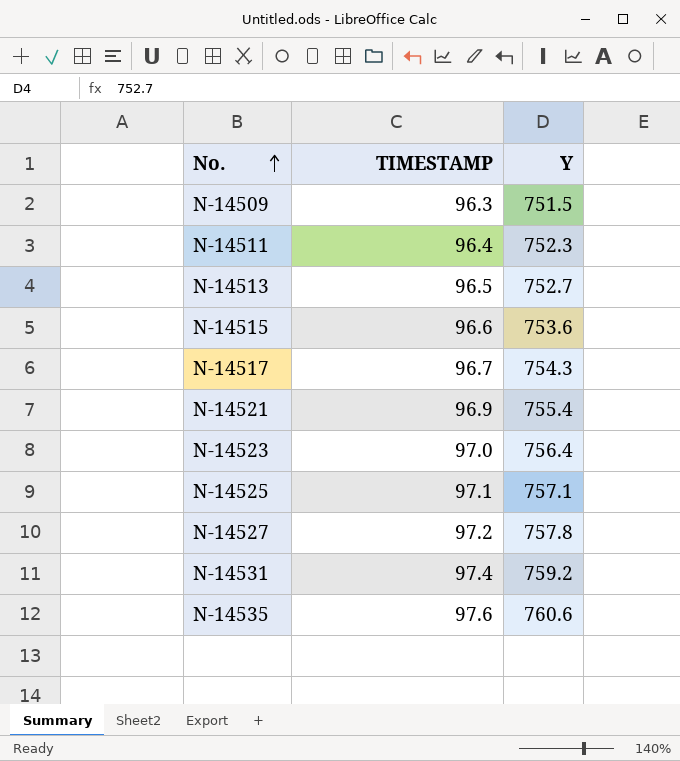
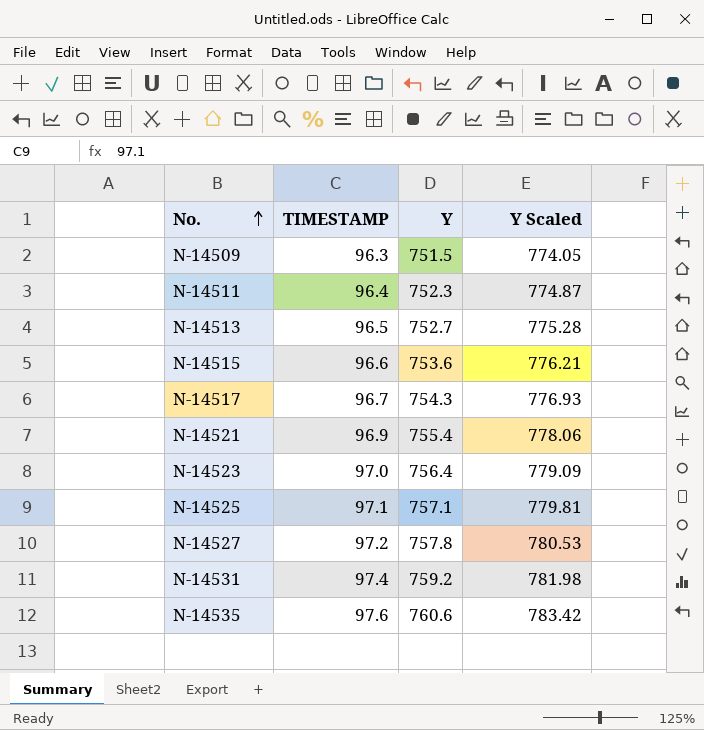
column Y Scaled | formula: none -> [Y] * 1.03

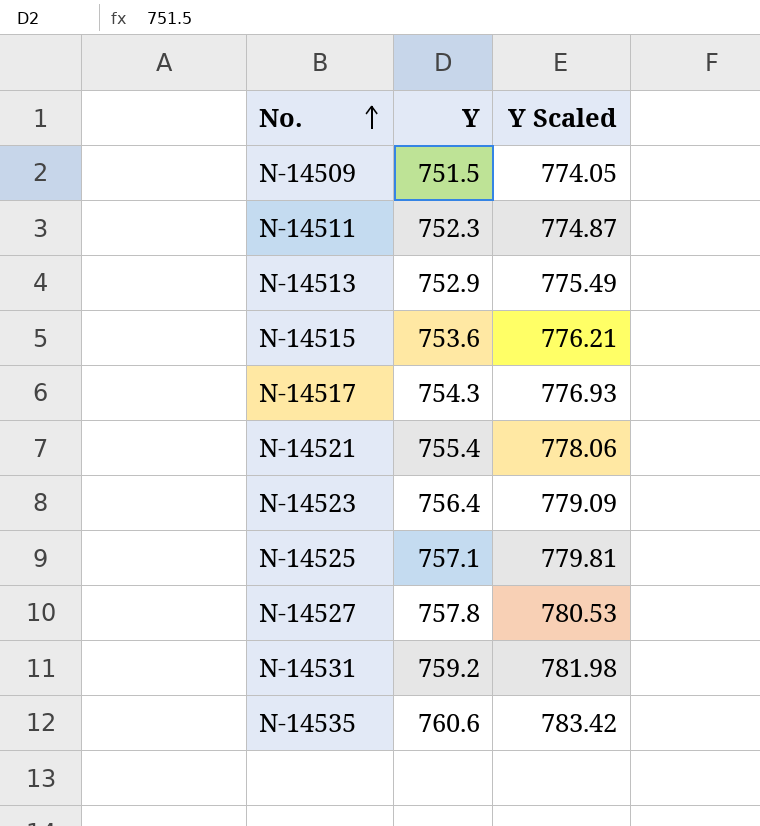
column TIMESTAMP | position: 2 -> none
N-14513 | Y: 752.7 -> 752.9
N-14513 | Y Scaled: 775.28 -> 775.49

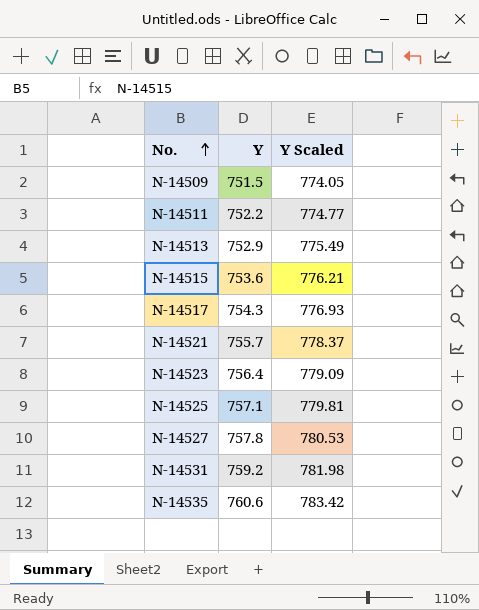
N-14511 | Y: 752.3 -> 752.2
N-14511 | Y Scaled: 774.87 -> 774.77
N-14521 | Y: 755.4 -> 755.7
N-14521 | Y Scaled: 778.06 -> 778.37

